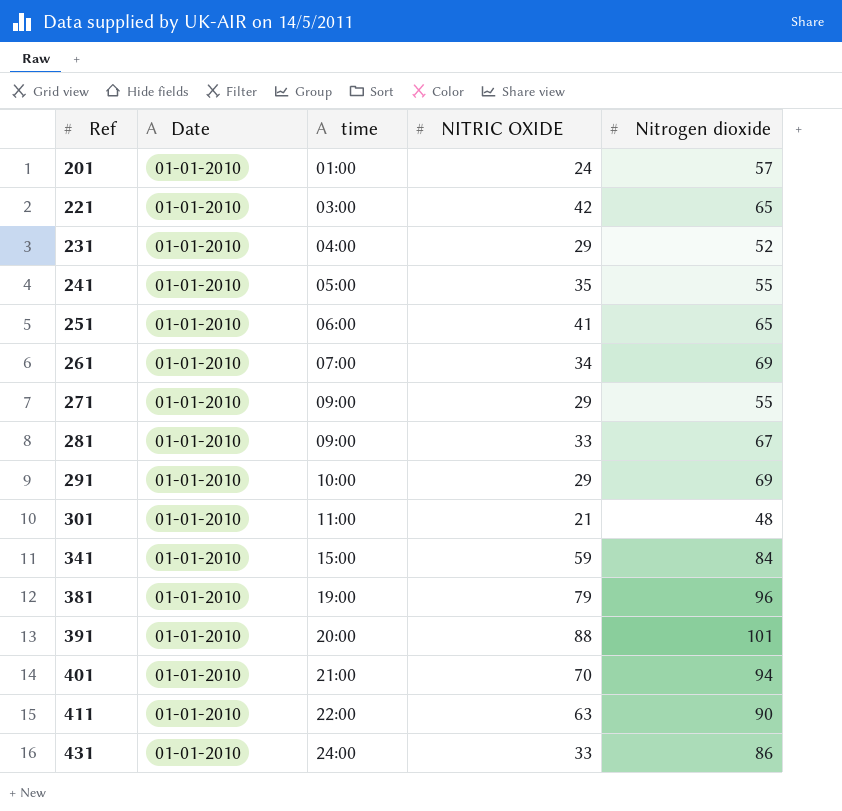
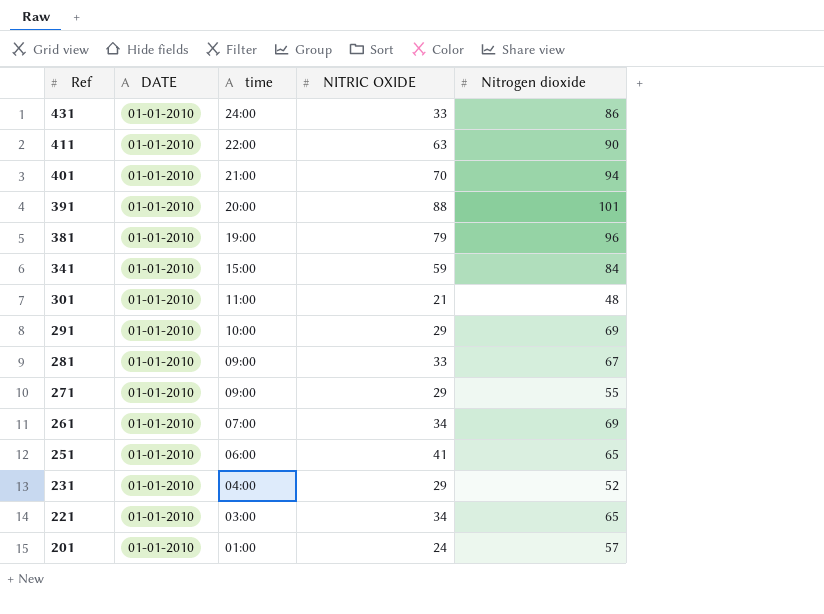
row order: Ref ascending -> Ref descending
column name: Date -> DATE
row 241: 01-01-2010 | 05:00 | 35 | 55 -> none
221 | NITRIC OXIDE: 42 -> 34

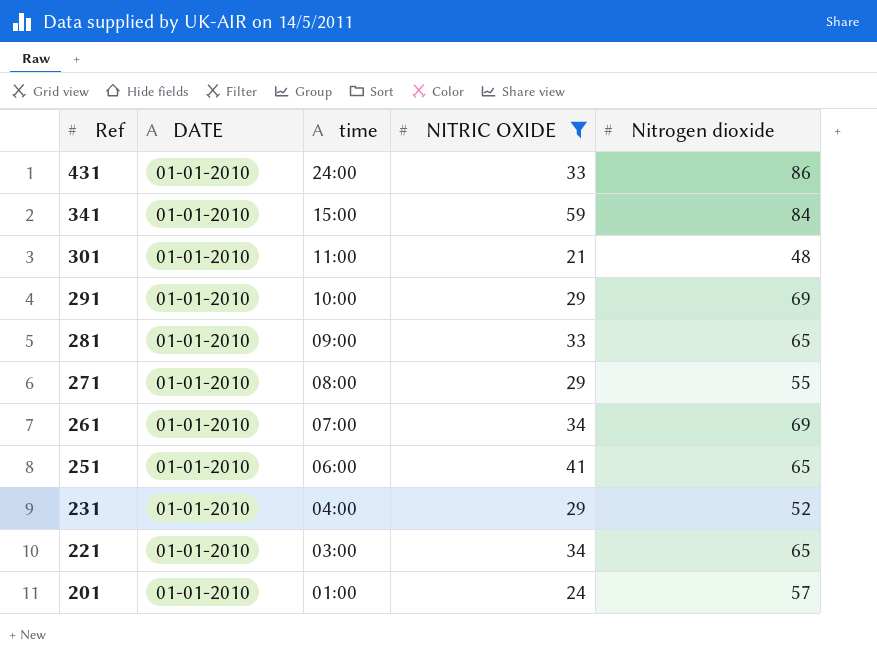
filter: none -> NITRIC OXIDE <= 59
281 | Nitrogen dioxide: 67 -> 65
271 | time: 09:00 -> 08:00

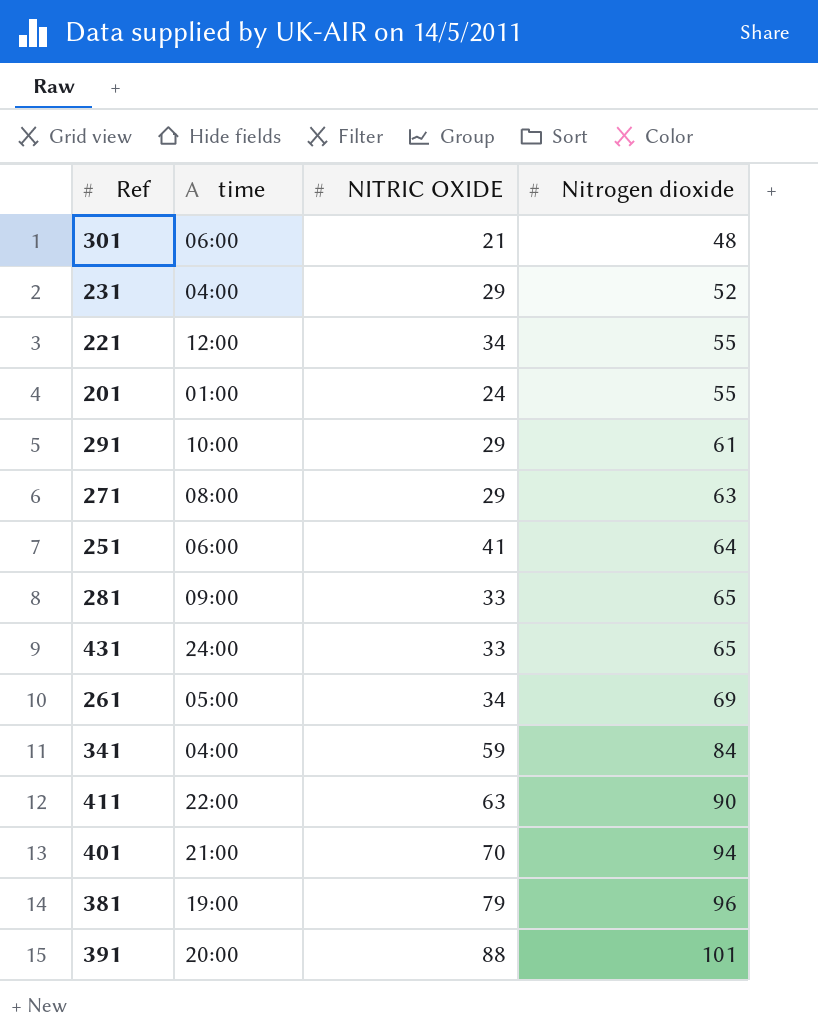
filter: NITRIC OXIDE <= 59 -> none
row order: Ref descending -> Nitrogen dioxide ascending
column DATE | position: 2 -> none
301 | time: 11:00 -> 06:00
221 | time: 03:00 -> 12:00
221 | Nitrogen dioxide: 65 -> 55
201 | Nitrogen dioxide: 57 -> 55
291 | Nitrogen dioxide: 69 -> 61
271 | Nitrogen dioxide: 55 -> 63
251 | Nitrogen dioxide: 65 -> 64
431 | Nitrogen dioxide: 86 -> 65
261 | time: 07:00 -> 05:00
341 | time: 15:00 -> 04:00

